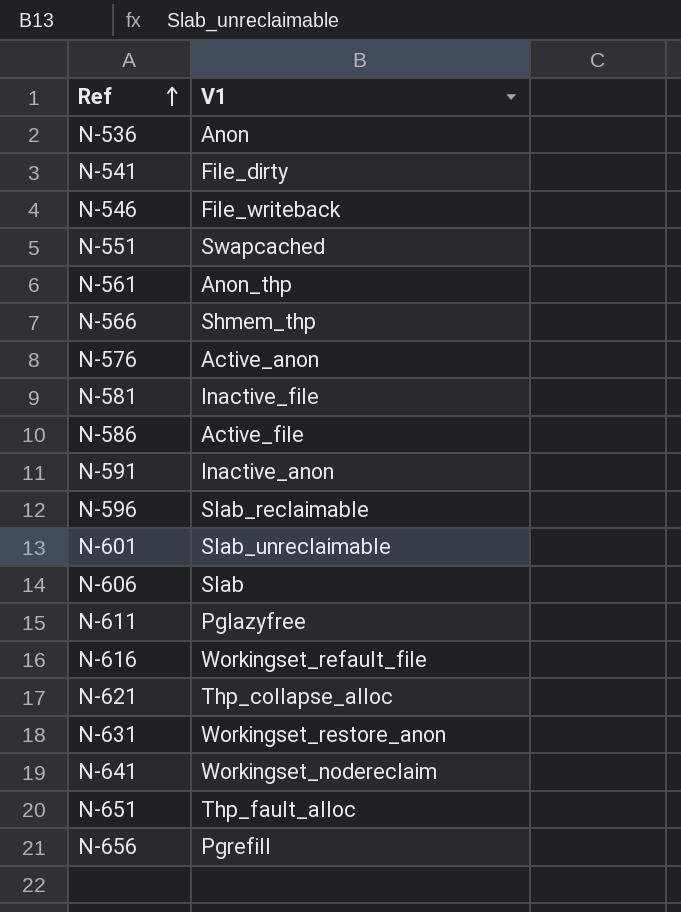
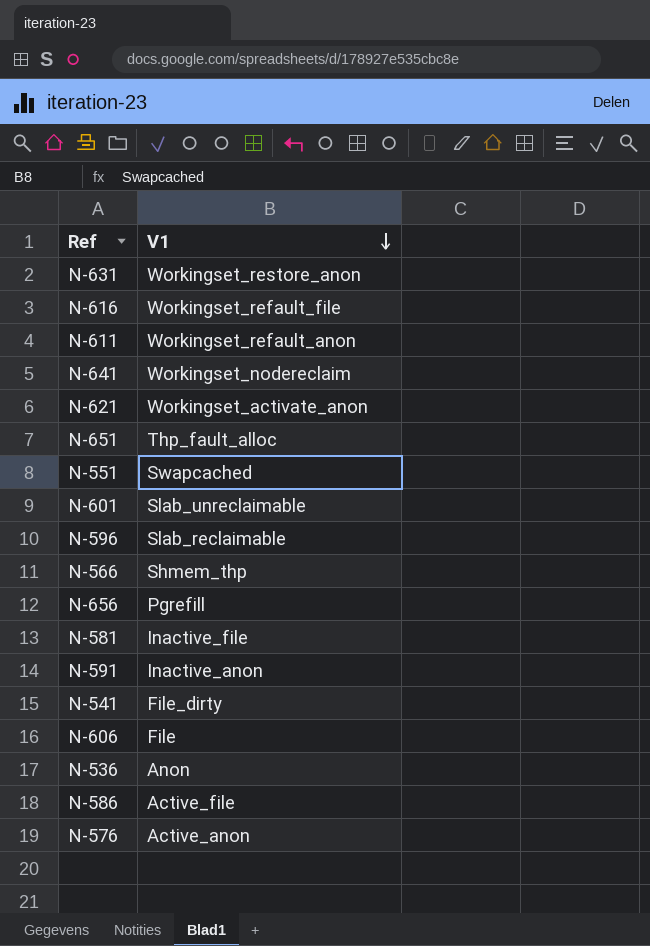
row order: Ref ascending -> V1 descending
row N-546: File_writeback -> none
row N-561: Anon_thp -> none
N-611 | V1: Pglazyfree -> Workingset_refault_anon
N-621 | V1: Thp_collapse_alloc -> Workingset_activate_anon
N-606 | V1: Slab -> File

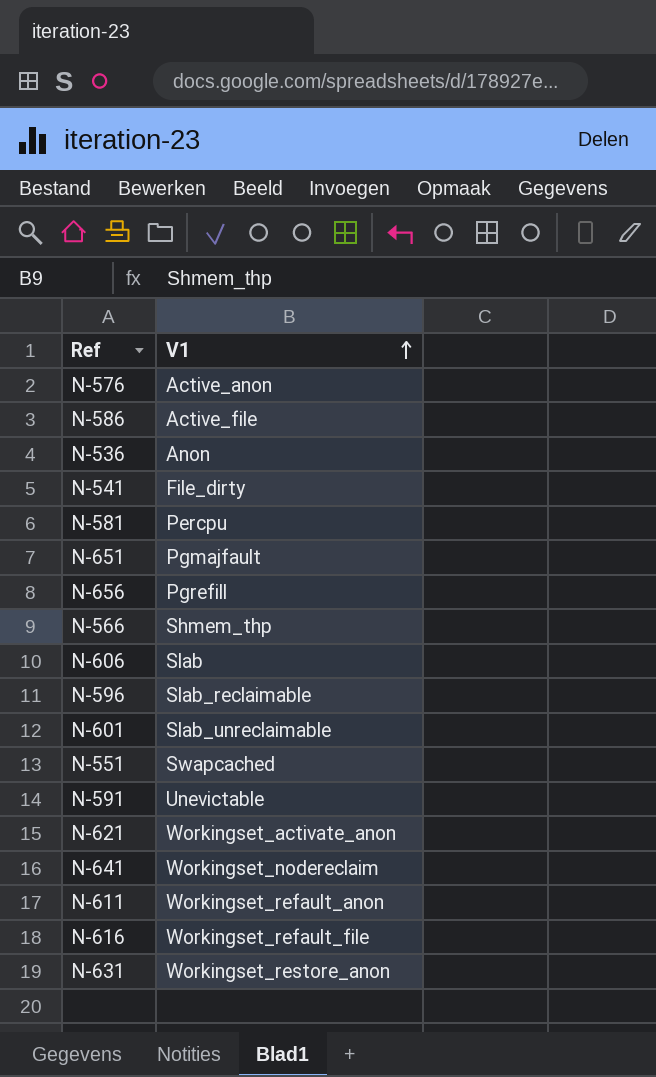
row order: V1 descending -> V1 ascending
N-581 | V1: Inactive_file -> Percpu
N-651 | V1: Thp_fault_alloc -> Pgmajfault
N-606 | V1: File -> Slab
N-591 | V1: Inactive_anon -> Unevictable

